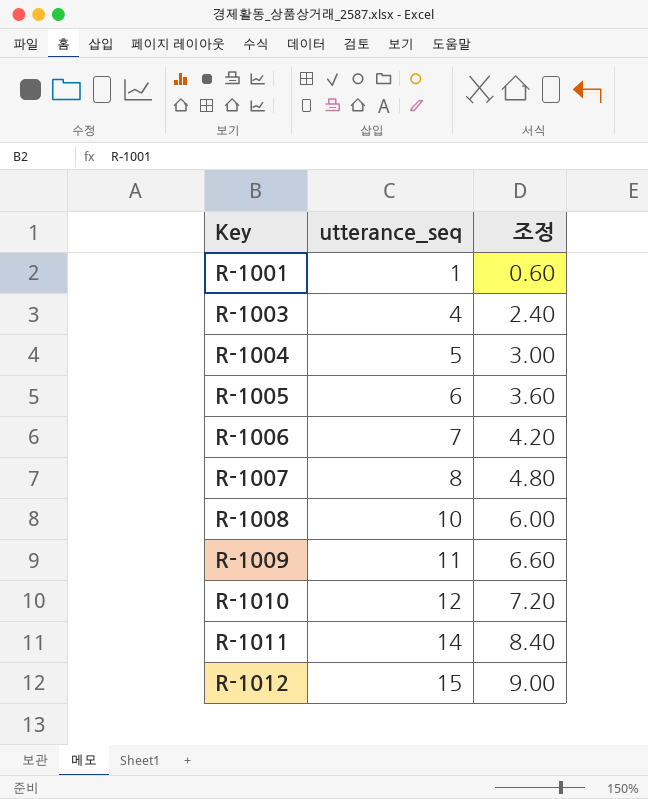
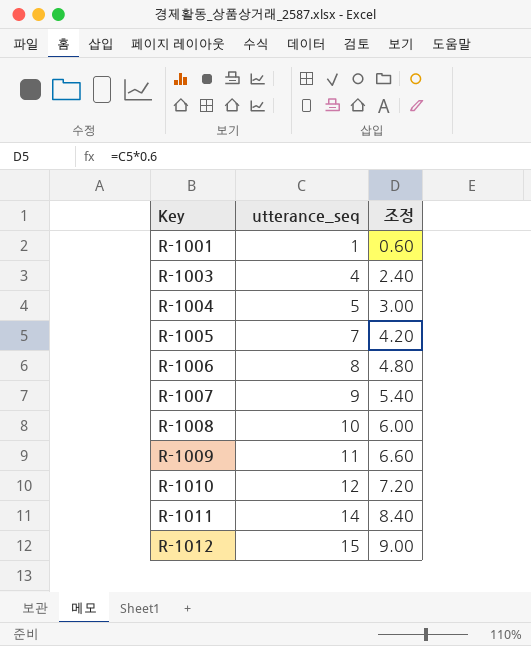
R-1005 | utterance_seq: 6 -> 7
R-1005 | 조정: 3.60 -> 4.20
R-1006 | utterance_seq: 7 -> 8
R-1006 | 조정: 4.20 -> 4.80
R-1007 | utterance_seq: 8 -> 9
R-1007 | 조정: 4.80 -> 5.40

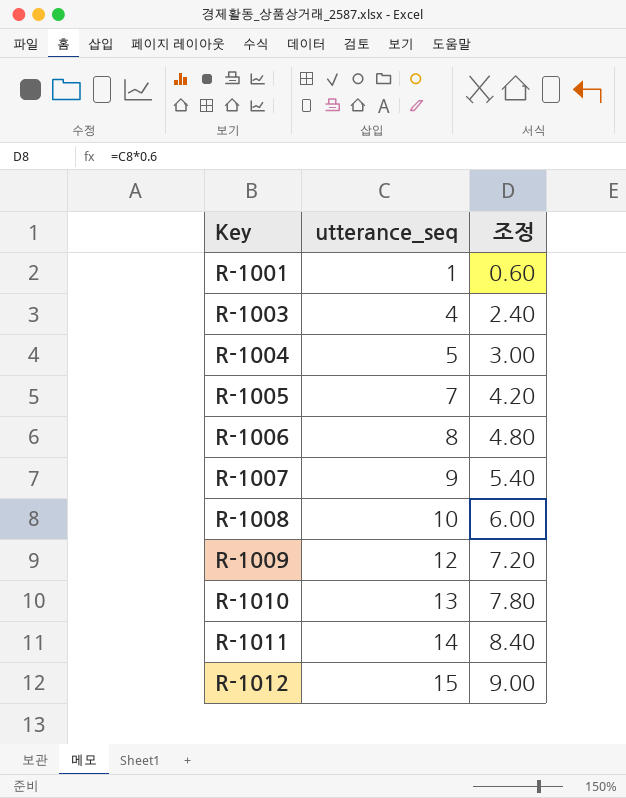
R-1009 | utterance_seq: 11 -> 12
R-1009 | 조정: 6.60 -> 7.20
R-1010 | utterance_seq: 12 -> 13
R-1010 | 조정: 7.20 -> 7.80

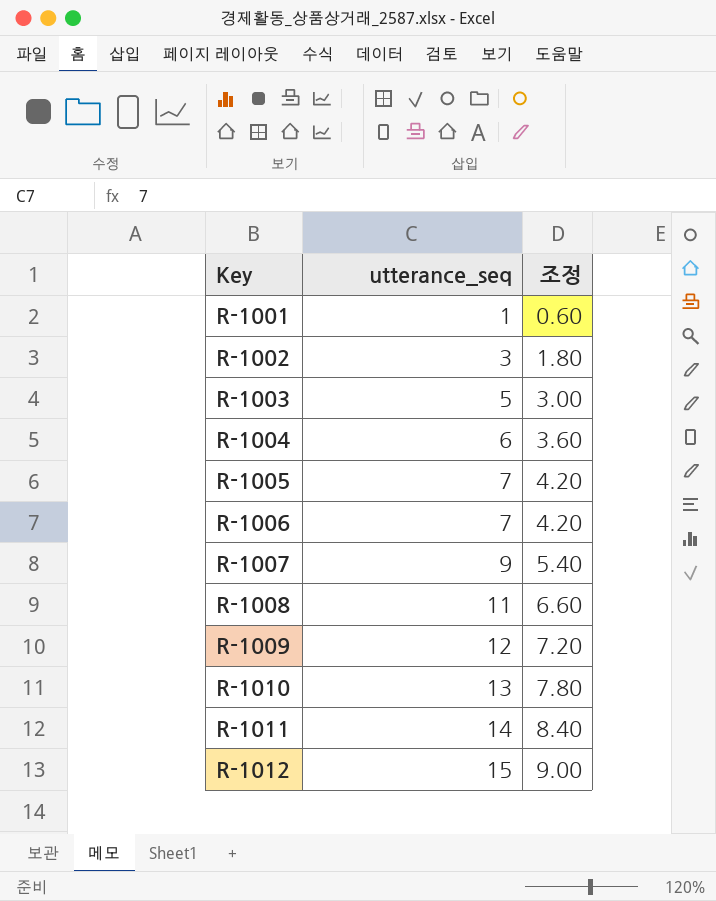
row R-1002: none -> 3 | 1.80
R-1003 | utterance_seq: 4 -> 5
R-1003 | 조정: 2.40 -> 3.00
R-1004 | utterance_seq: 5 -> 6
R-1004 | 조정: 3.00 -> 3.60
R-1006 | utterance_seq: 8 -> 7
R-1006 | 조정: 4.80 -> 4.20
R-1008 | utterance_seq: 10 -> 11
R-1008 | 조정: 6.00 -> 6.60

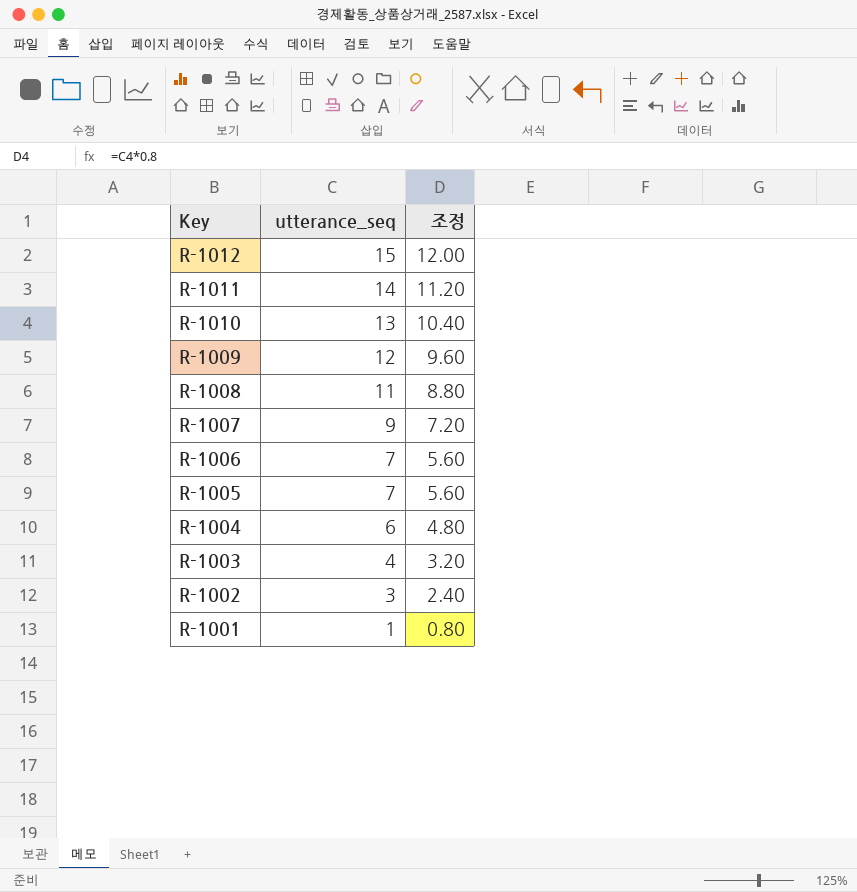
row order: Key ascending -> Key descending
column 조정 | formula: [utterance_seq] * 0.6 -> [utterance_seq] * 0.8
R-1003 | utterance_seq: 5 -> 4

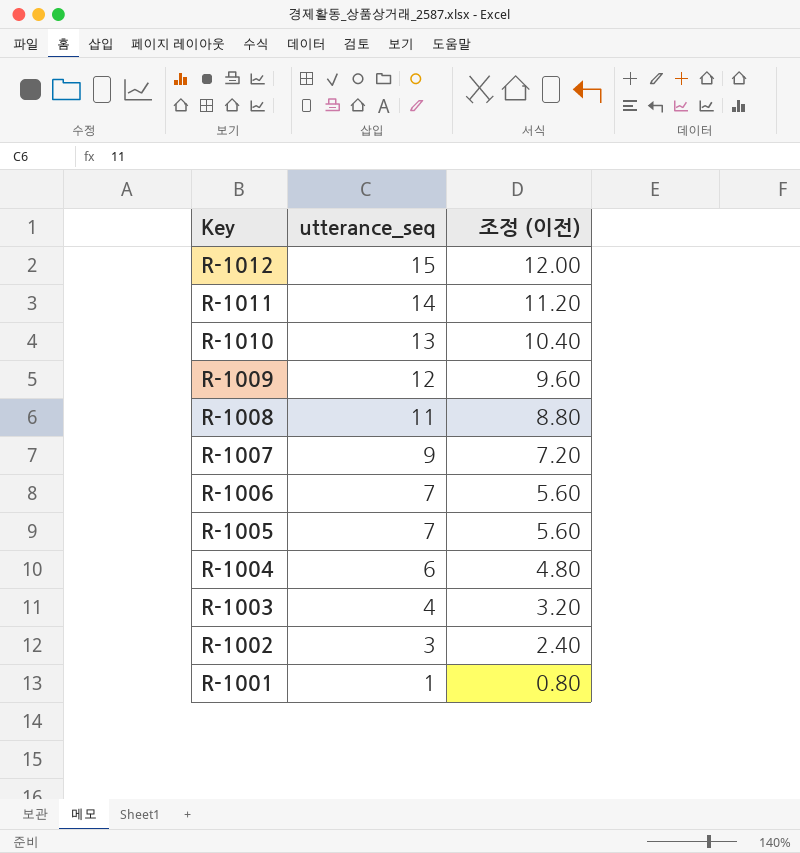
column name: 조정 -> 조정 (이전)

